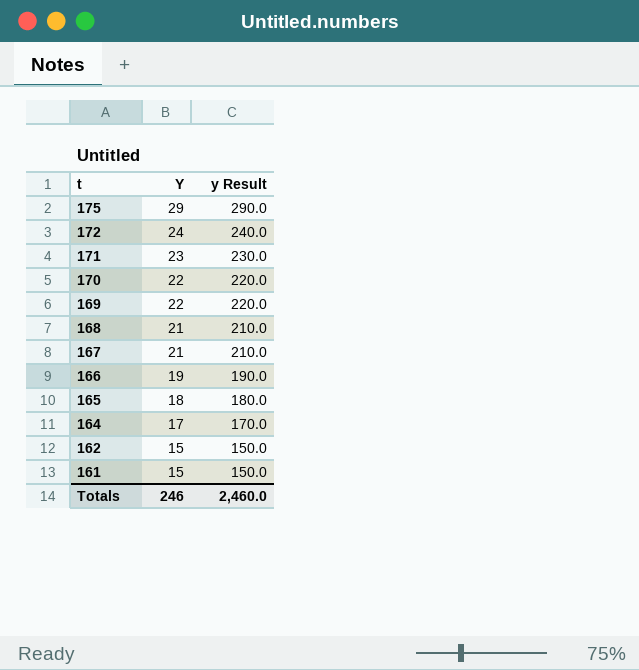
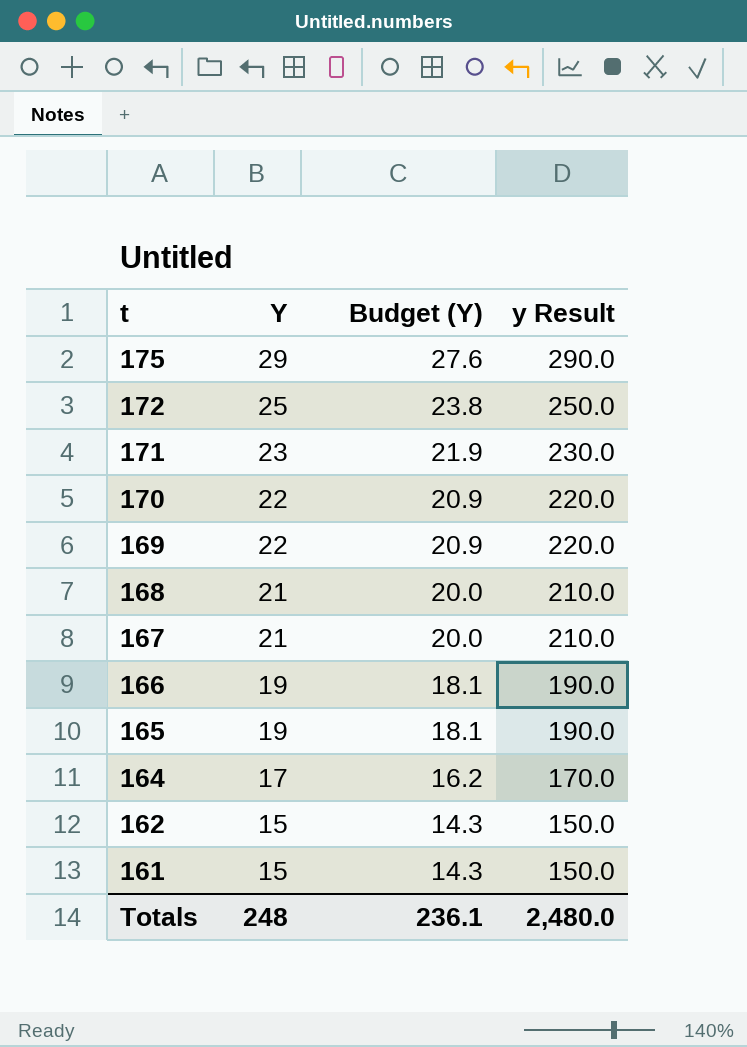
column Budget (Y) | formula: none -> [Y] * 0.95
172 | Y: 24 -> 25
172 | y Result: 240.0 -> 250.0
165 | Y: 18 -> 19
165 | y Result: 180.0 -> 190.0
Totals | Y: 246 -> 248
Totals | y Result: 2,460.0 -> 2,480.0

